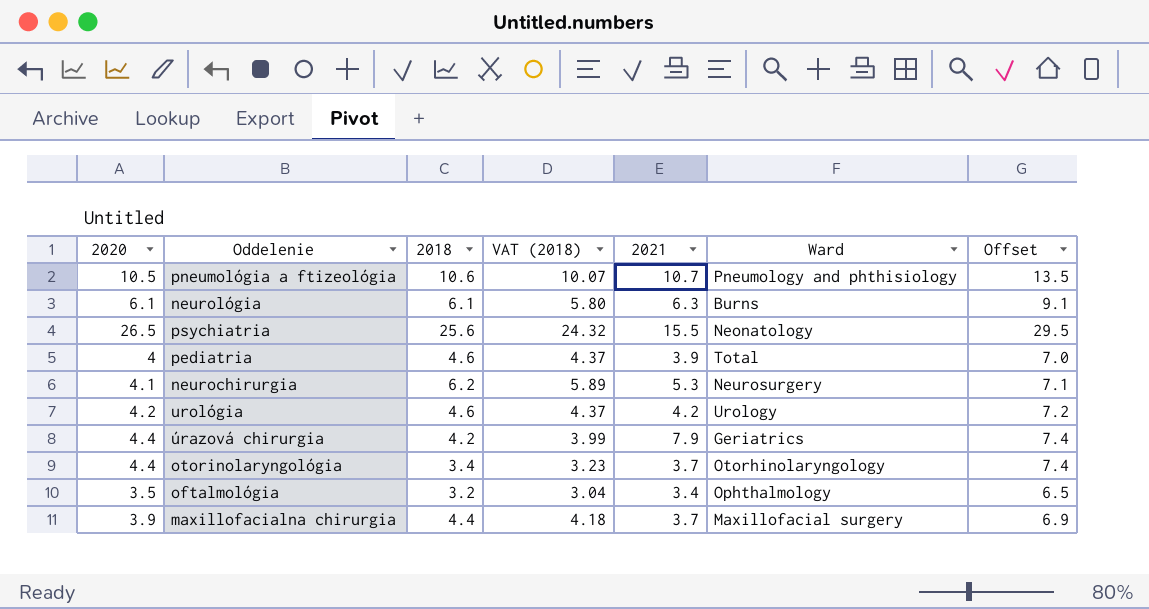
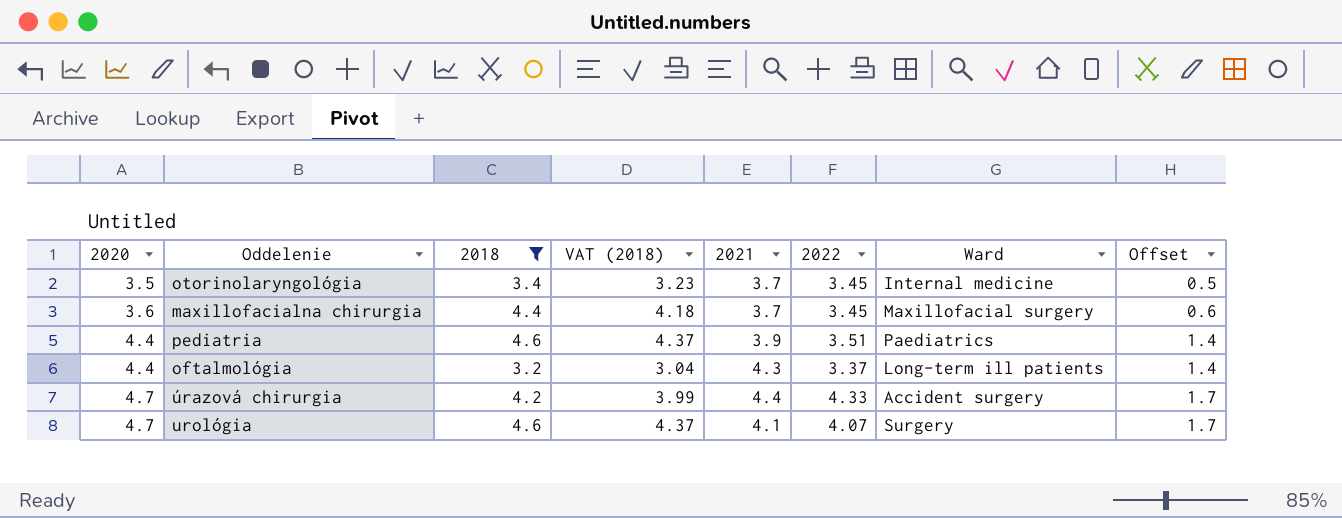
filter: none -> 2018 <= 4.6
row order: none -> 2020 ascending
column 2022 | position: none -> 6
column Offset | formula: [2020] + 3 -> [2020] - 3
otorinolaryngológia | 2020: 4.4 -> 3.5
otorinolaryngológia | Ward: Otorhinolaryngology -> Internal medicine
maxillofacialna chirurgia | 2020: 3.9 -> 3.6
pediatria | 2020: 4 -> 4.4
pediatria | Ward: Total -> Paediatrics
oftalmológia | 2020: 3.5 -> 4.4
oftalmológia | 2021: 3.4 -> 4.3
oftalmológia | Ward: Ophthalmology -> Long-term ill patients
úrazová chirurgia | 2020: 4.4 -> 4.7
úrazová chirurgia | 2021: 7.9 -> 4.4
úrazová chirurgia | Ward: Geriatrics -> Accident surgery
urológia | 2020: 4.2 -> 4.7
urológia | 2021: 4.2 -> 4.1
urológia | Ward: Urology -> Surgery

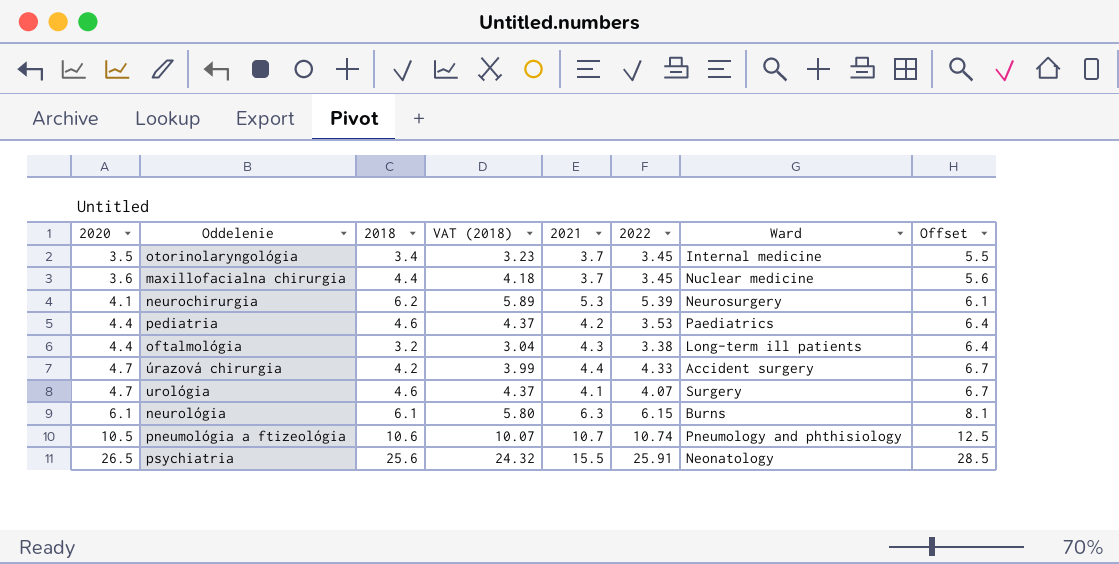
filter: 2018 <= 4.6 -> none
column Offset | formula: [2020] - 3 -> [2020] + 2
maxillofacialna chirurgia | Ward: Maxillofacial surgery -> Nuclear medicine
pediatria | 2021: 3.9 -> 4.2
pediatria | 2022: 3.51 -> 3.53
oftalmológia | 2022: 3.37 -> 3.38

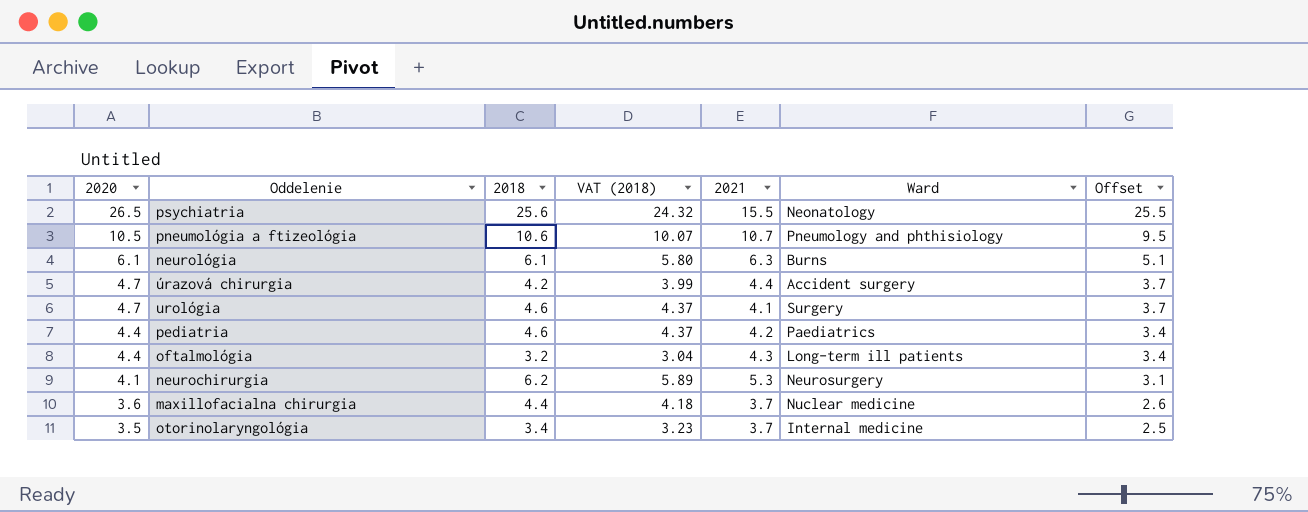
row order: 2020 ascending -> 2020 descending
column 2022 | position: 6 -> none
column Offset | formula: [2020] + 2 -> [2020] - 1

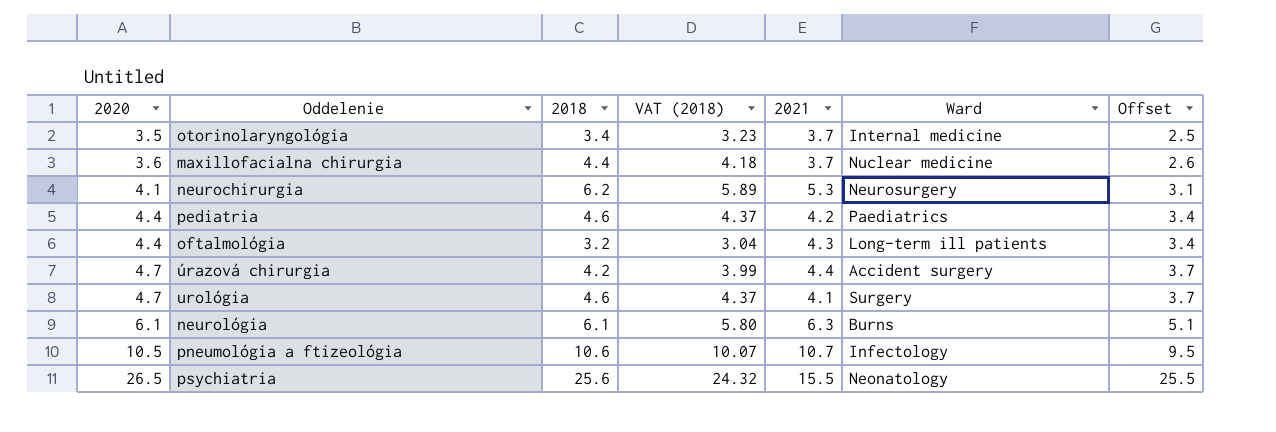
row order: 2020 descending -> 2020 ascending
pneumológia a ftizeológia | Ward: Pneumology and phthisiology -> Infectology

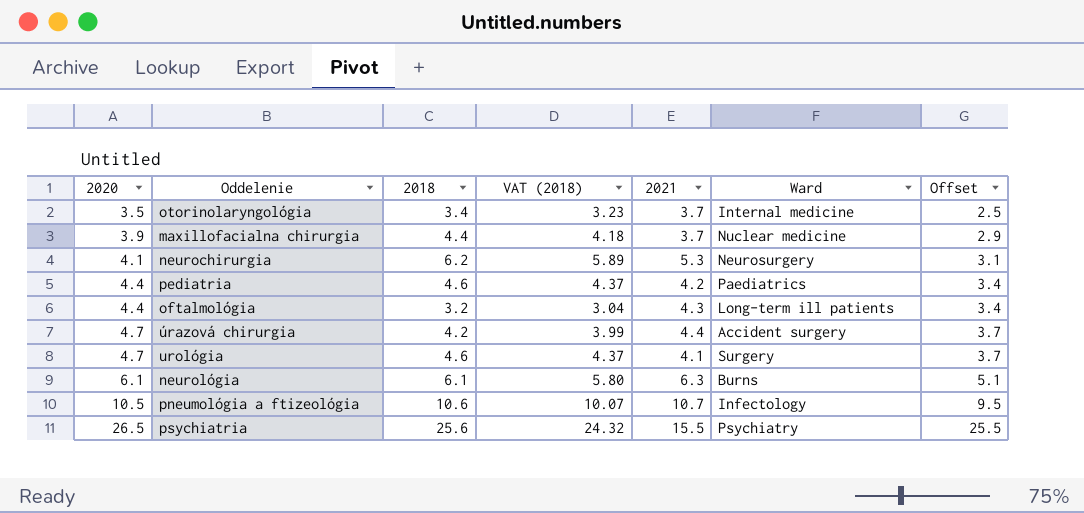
maxillofacialna chirurgia | 2020: 3.6 -> 3.9
maxillofacialna chirurgia | Offset: 2.6 -> 2.9
psychiatria | Ward: Neonatology -> Psychiatry

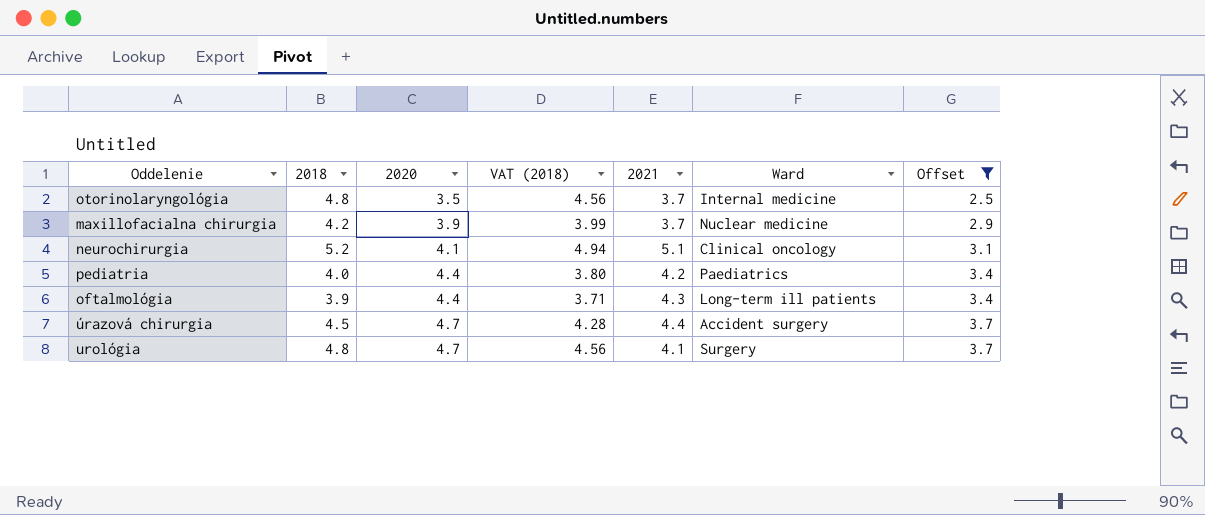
filter: none -> Offset <= 3.7
column 2020 | position: 1 -> 3
otorinolaryngológia | 2018: 3.4 -> 4.8
otorinolaryngológia | VAT (2018): 3.23 -> 4.56
maxillofacialna chirurgia | 2018: 4.4 -> 4.2
maxillofacialna chirurgia | VAT (2018): 4.18 -> 3.99
neurochirurgia | 2018: 6.2 -> 5.2
neurochirurgia | VAT (2018): 5.89 -> 4.94
neurochirurgia | 2021: 5.3 -> 5.1
neurochirurgia | Ward: Neurosurgery -> Clinical oncology
pediatria | 2018: 4.6 -> 4.0
pediatria | VAT (2018): 4.37 -> 3.80
oftalmológia | 2018: 3.2 -> 3.9
oftalmológia | VAT (2018): 3.04 -> 3.71
úrazová chirurgia | 2018: 4.2 -> 4.5
úrazová chirurgia | VAT (2018): 3.99 -> 4.28
urológia | 2018: 4.6 -> 4.8
urológia | VAT (2018): 4.37 -> 4.56

